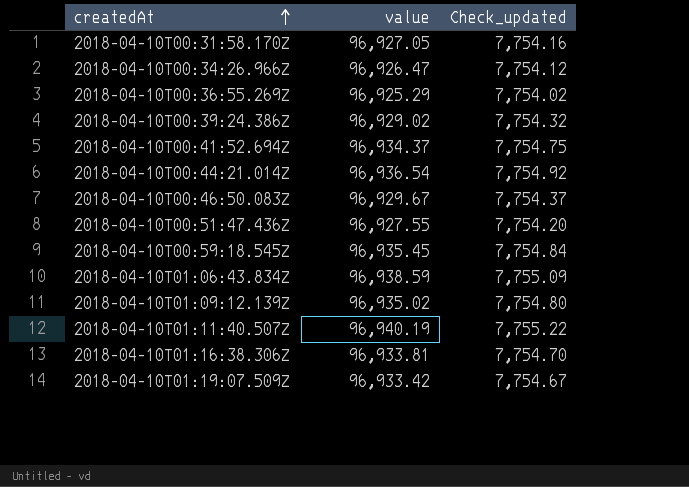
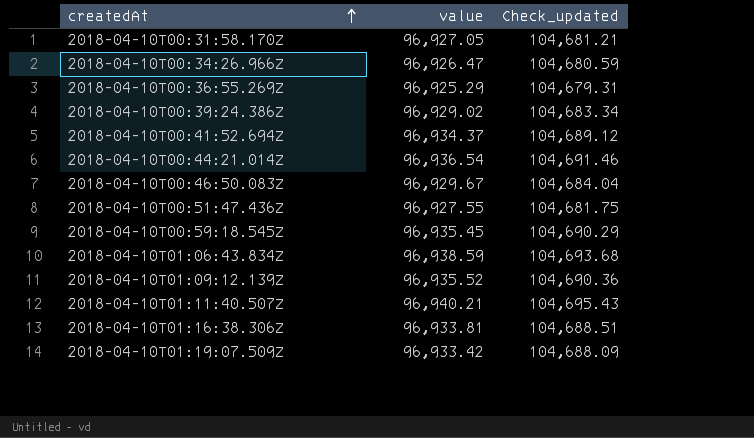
column Check_updated | formula: [value] * 0.08 -> [value] * 1.08
2018-04-10T01:09:12.139Z | value: 96,935.02 -> 96,935.52
2018-04-10T01:11:40.507Z | value: 96,940.19 -> 96,940.21

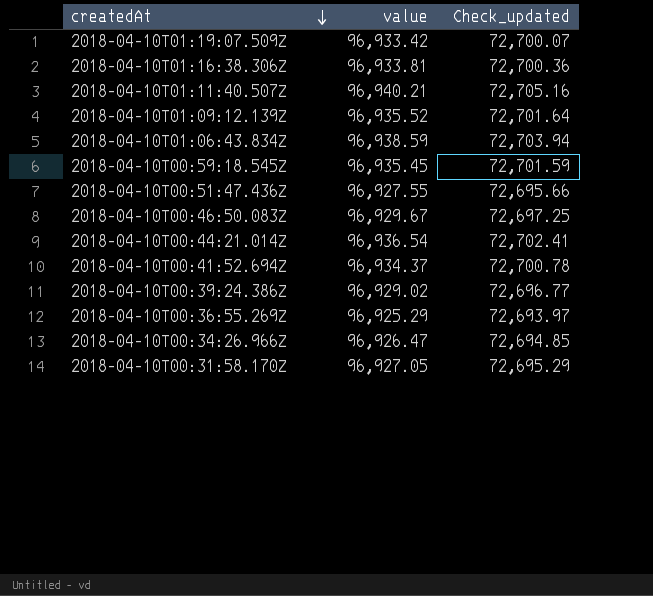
row order: createdAt ascending -> createdAt descending
column Check_updated | formula: [value] * 1.08 -> [value] * 0.75

